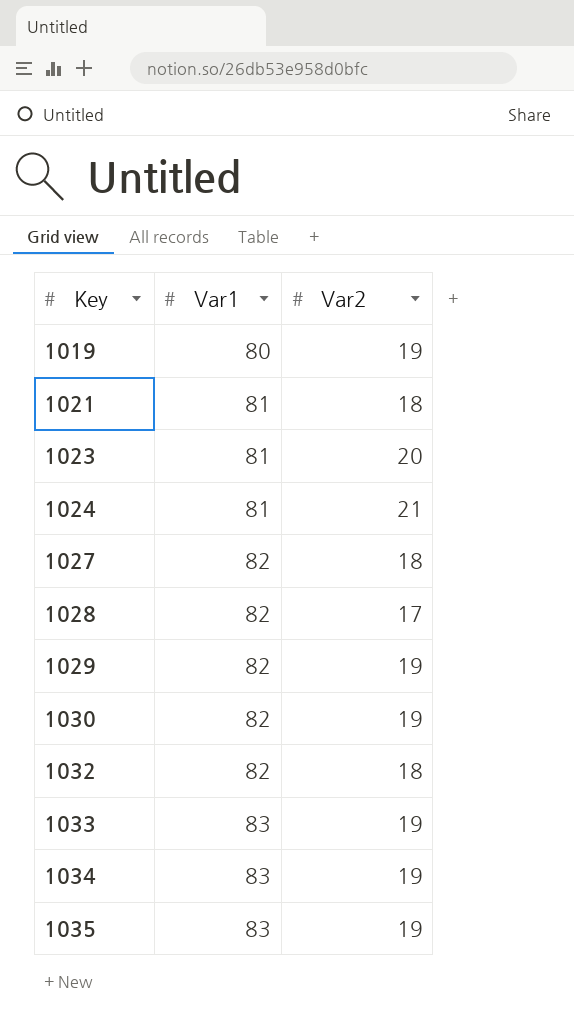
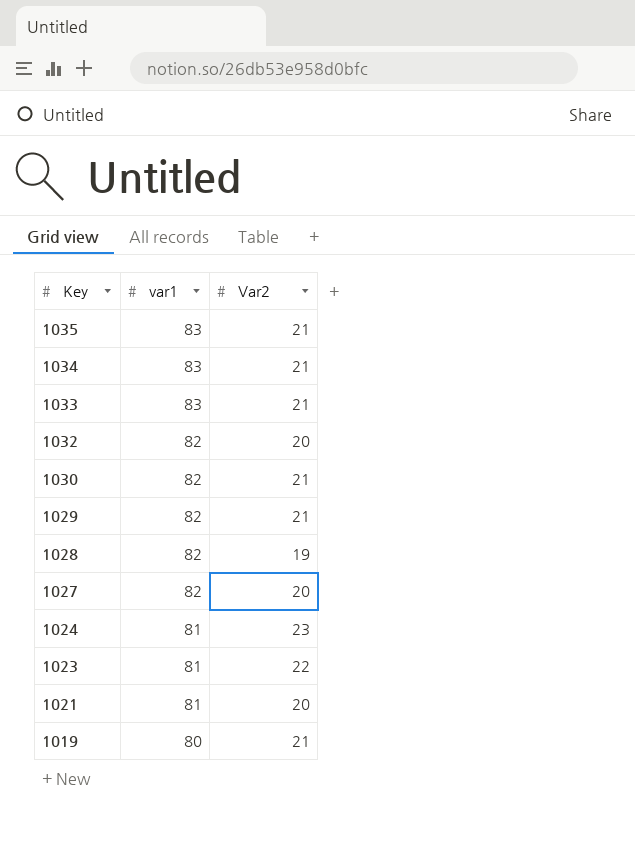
row order: Key ascending -> Key descending
column name: Var1 -> var1
1035 | Var2: 19 -> 21
1034 | Var2: 19 -> 21
1033 | Var2: 19 -> 21
1032 | Var2: 18 -> 20
1030 | Var2: 19 -> 21
1029 | Var2: 19 -> 21
1028 | Var2: 17 -> 19
1027 | Var2: 18 -> 20
1024 | Var2: 21 -> 23
1023 | Var2: 20 -> 22
1021 | Var2: 18 -> 20
1019 | Var2: 19 -> 21

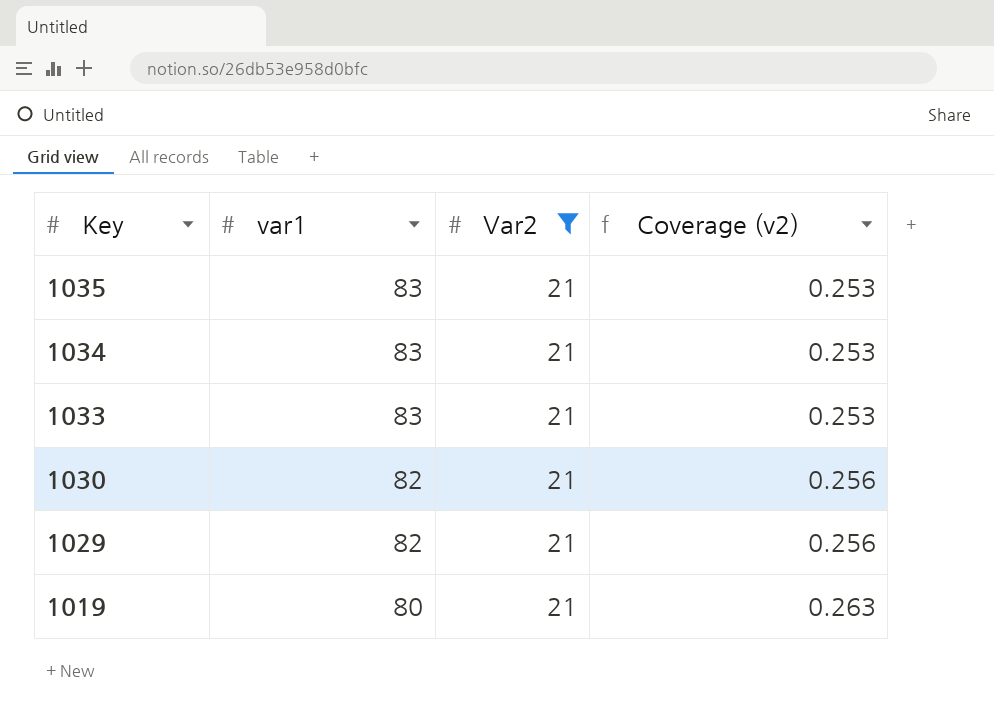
filter: none -> Var2 = 21
column Coverage (v2) | formula: none -> [Var2] / [var1]

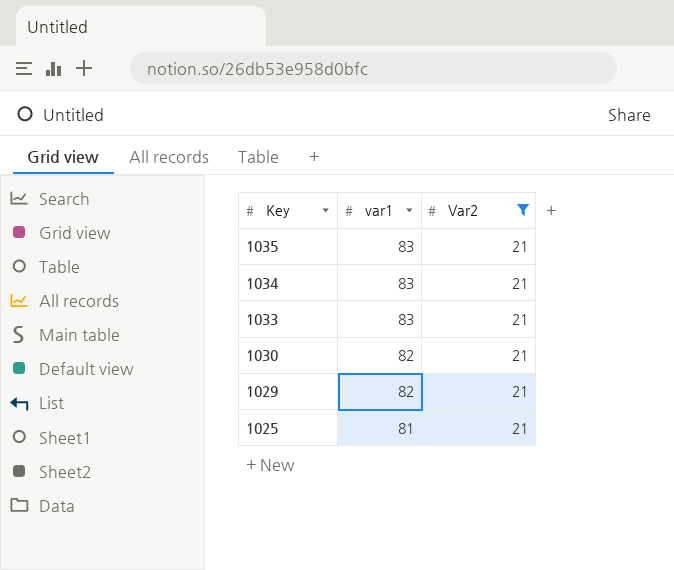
column Coverage (v2) | formula: [Var2] / [var1] -> none
row 1019: 80 | 21 | 0.263 -> none
row 1025: none -> 81 | 21

